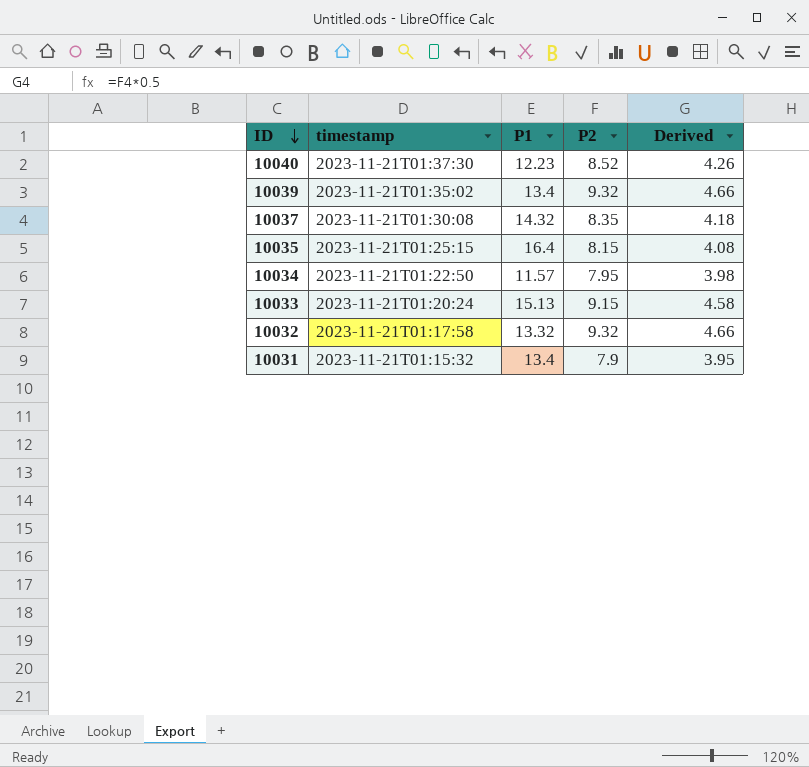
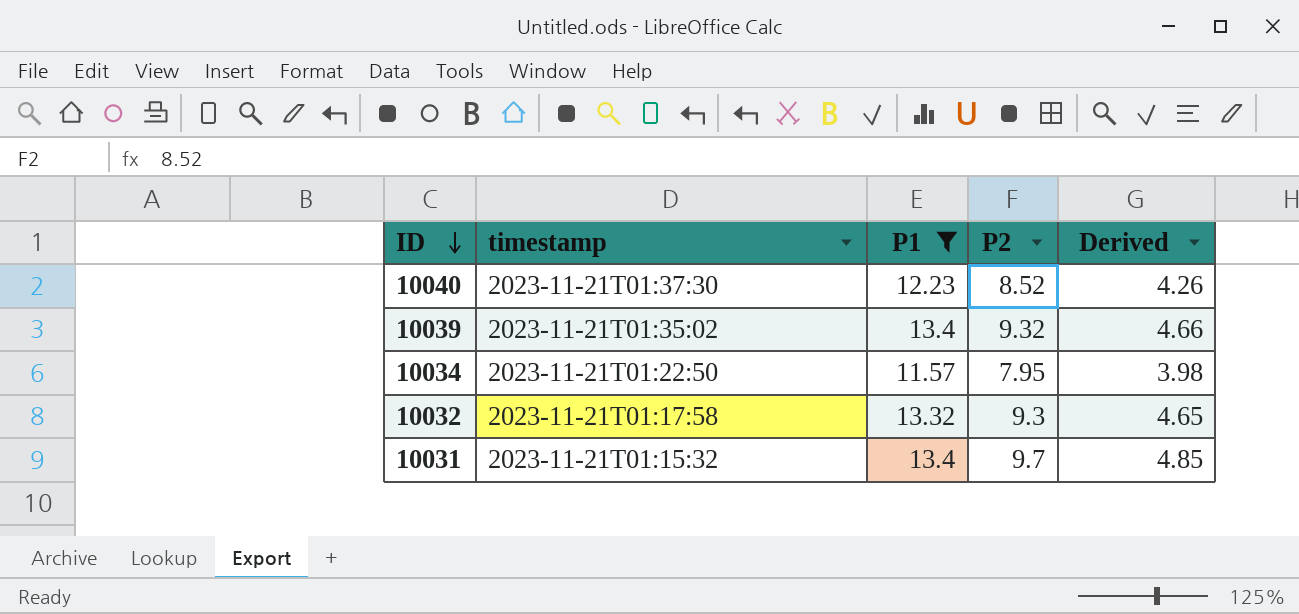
filter: none -> P1 <= 13.4
10032 | P2: 9.32 -> 9.3
10032 | Derived: 4.66 -> 4.65
10031 | P2: 7.9 -> 9.7
10031 | Derived: 3.95 -> 4.85

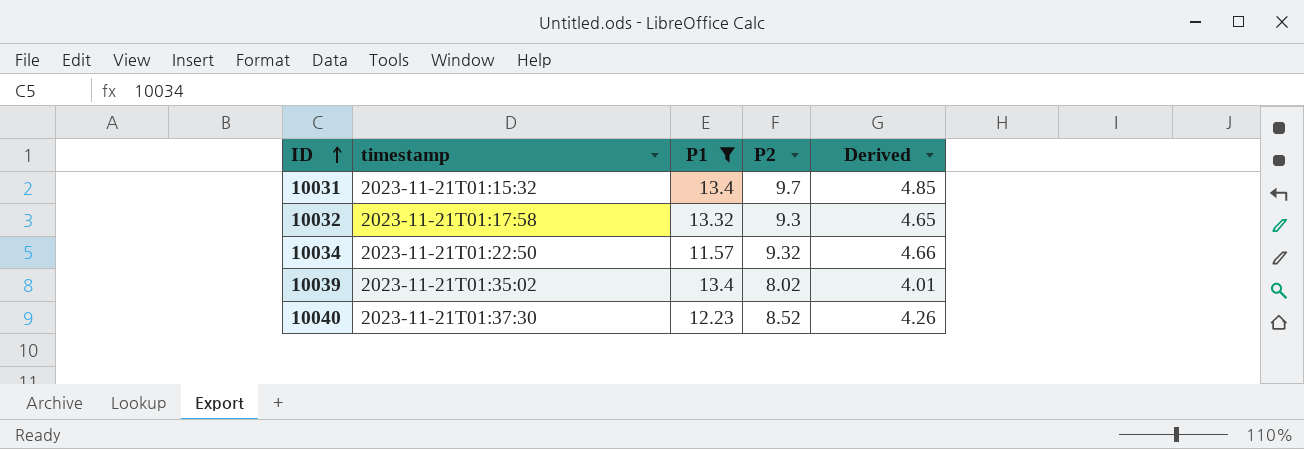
row order: ID descending -> ID ascending
10034 | P2: 7.95 -> 9.32
10034 | Derived: 3.98 -> 4.66
10039 | P2: 9.32 -> 8.02
10039 | Derived: 4.66 -> 4.01

